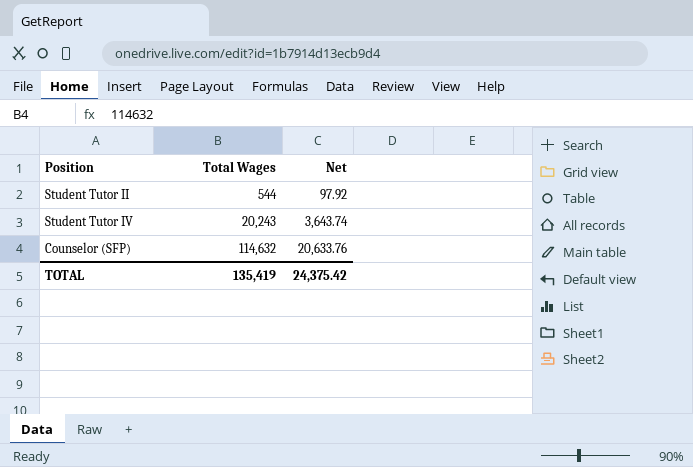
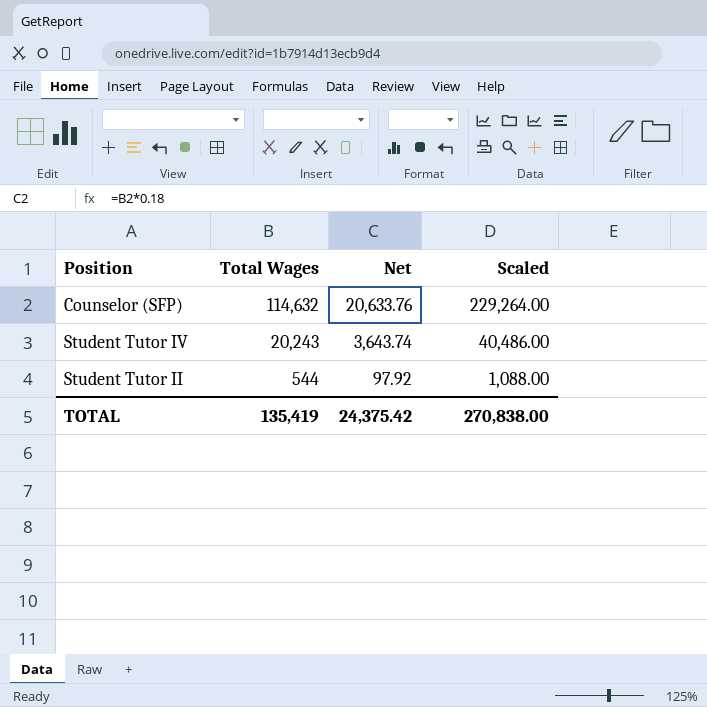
row order: Total Wages ascending -> Total Wages descending
column Scaled | formula: none -> [Total Wages] * 2

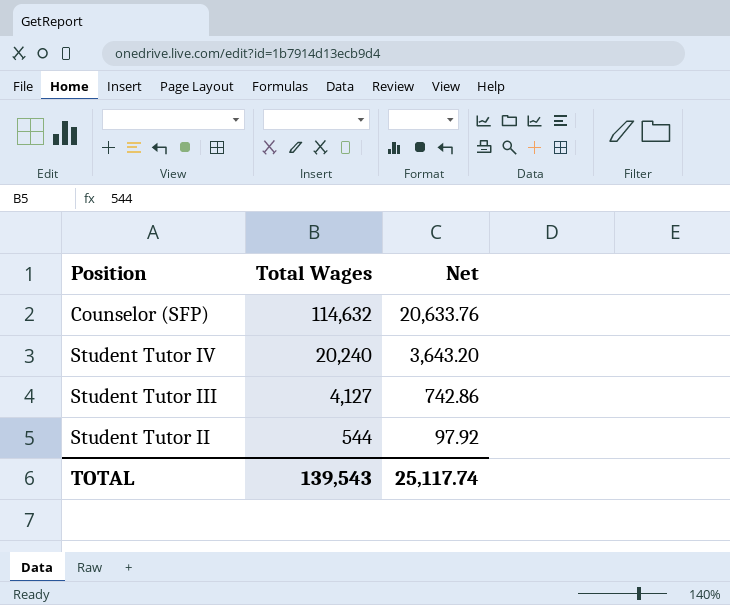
column Scaled | formula: [Total Wages] * 2 -> none
Student Tutor IV | Total Wages: 20,243 -> 20,240
Student Tutor IV | Net: 3,643.74 -> 3,643.20
row Student Tutor III: none -> 4,127 | 742.86
TOTAL | Total Wages: 135,419 -> 139,543
TOTAL | Net: 24,375.42 -> 25,117.74

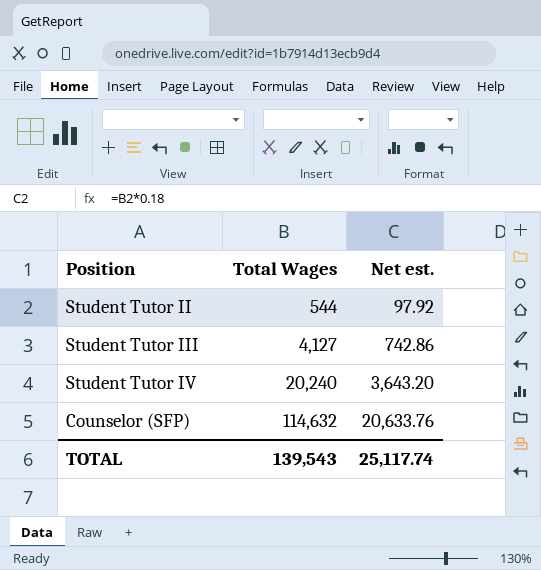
row order: Total Wages descending -> Total Wages ascending
column name: Net -> Net est.

